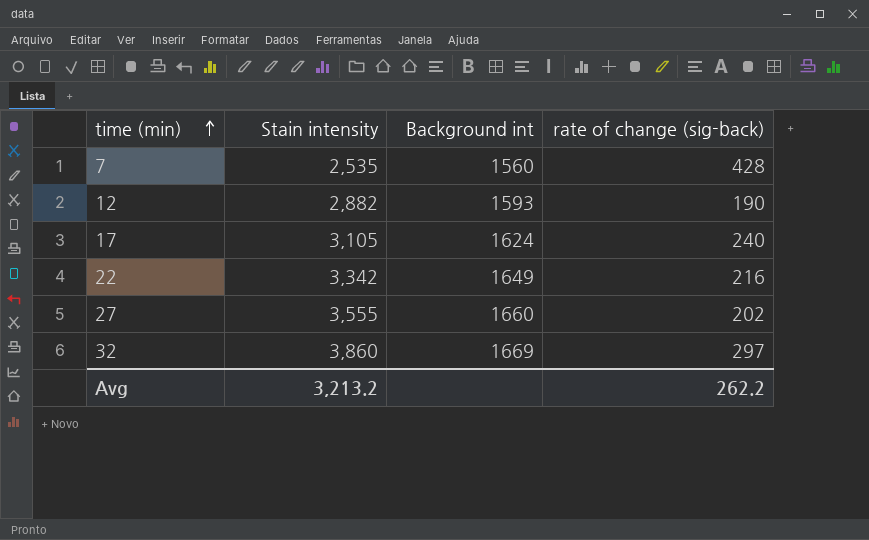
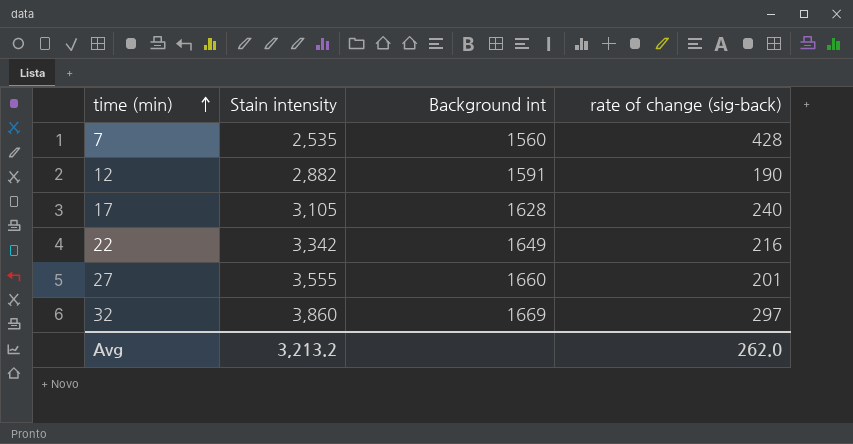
12 | Background int: 1593 -> 1591
17 | Background int: 1624 -> 1628
27 | rate of change (sig-back): 202 -> 201
Avg | rate of change (sig-back): 262.2 -> 262.0

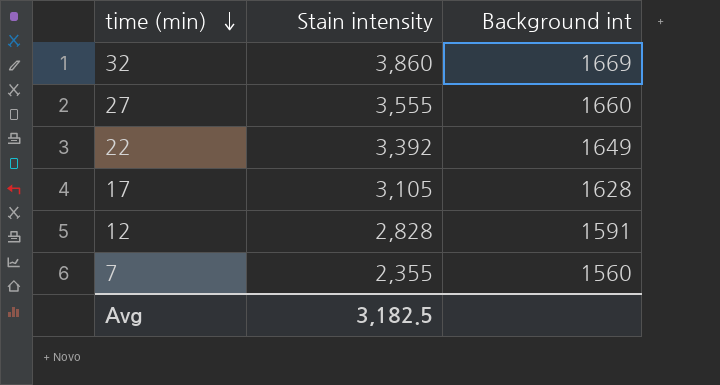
row order: time (min) ascending -> time (min) descending
column rate of change (sig-back) | position: 4 -> none
22 | Stain intensity: 3,342 -> 3,392
12 | Stain intensity: 2,882 -> 2,828
7 | Stain intensity: 2,535 -> 2,355
Avg | Stain intensity: 3,213.2 -> 3,182.5

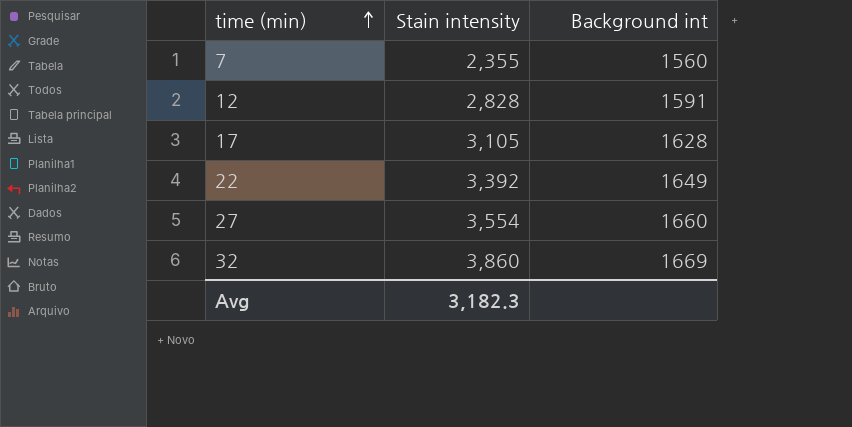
row order: time (min) descending -> time (min) ascending
27 | Stain intensity: 3,555 -> 3,554
Avg | Stain intensity: 3,182.5 -> 3,182.3

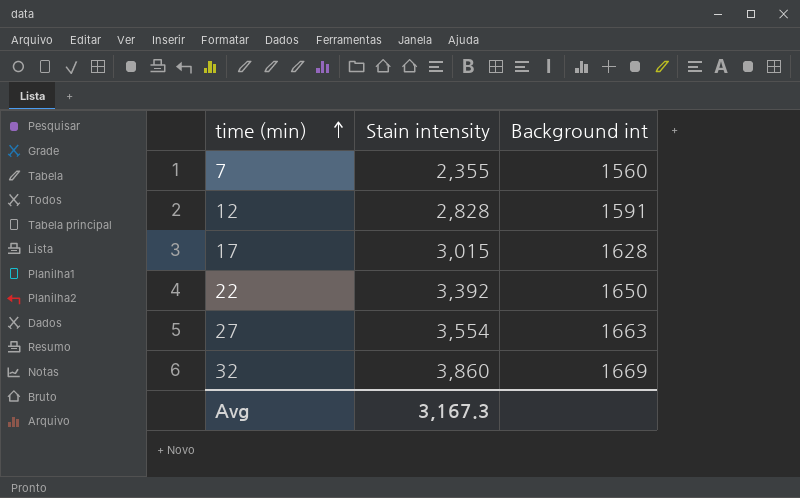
17 | Stain intensity: 3,105 -> 3,015
22 | Background int: 1649 -> 1650
27 | Background int: 1660 -> 1663
Avg | Stain intensity: 3,182.3 -> 3,167.3

